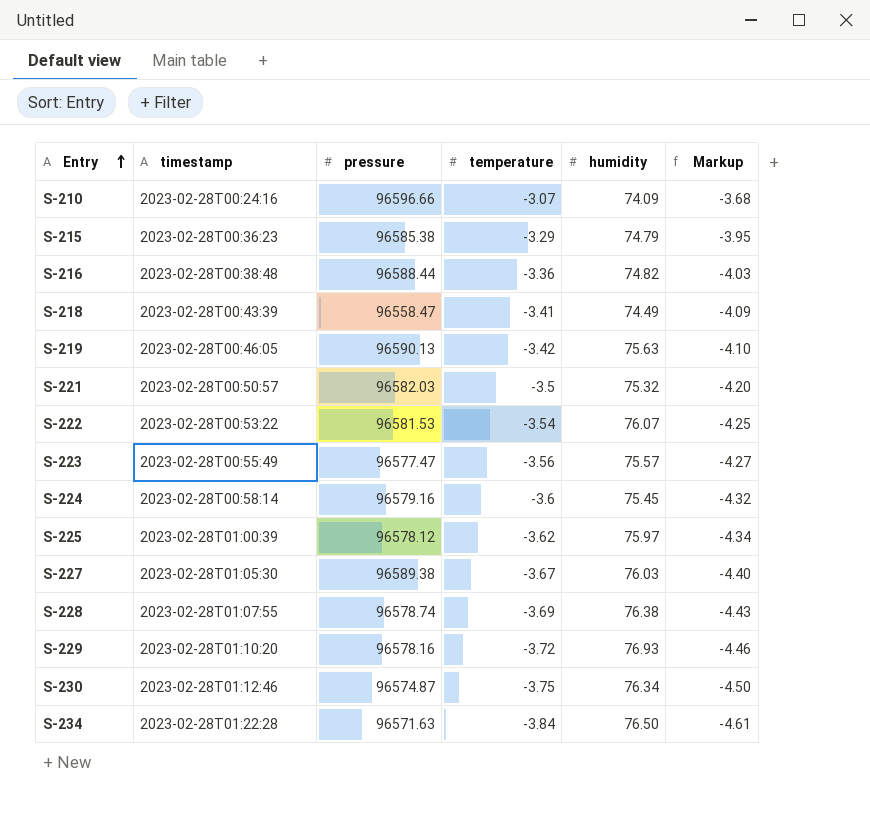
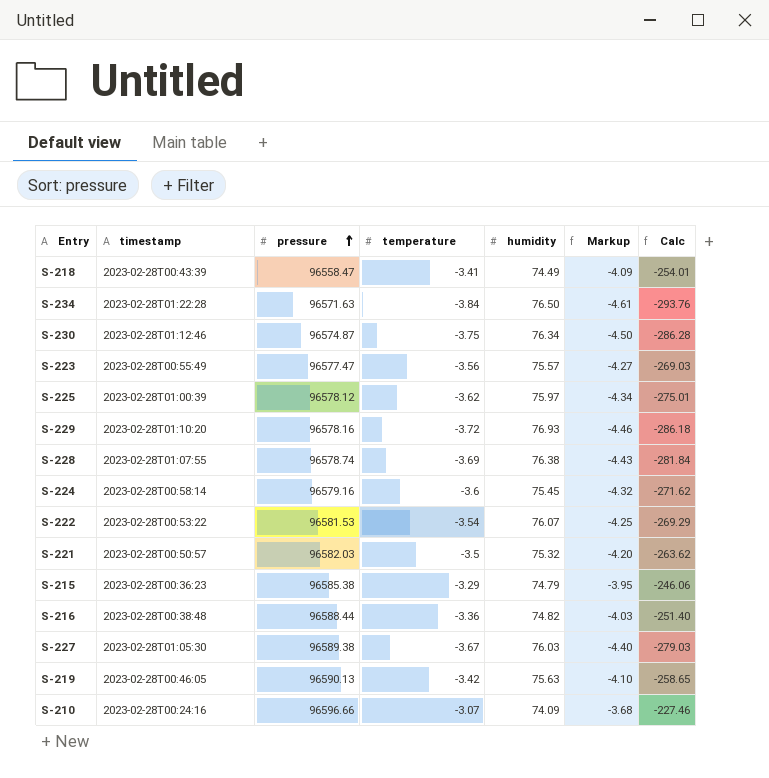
row order: Entry ascending -> pressure ascending
column Calc | formula: none -> [temperature] * [humidity]

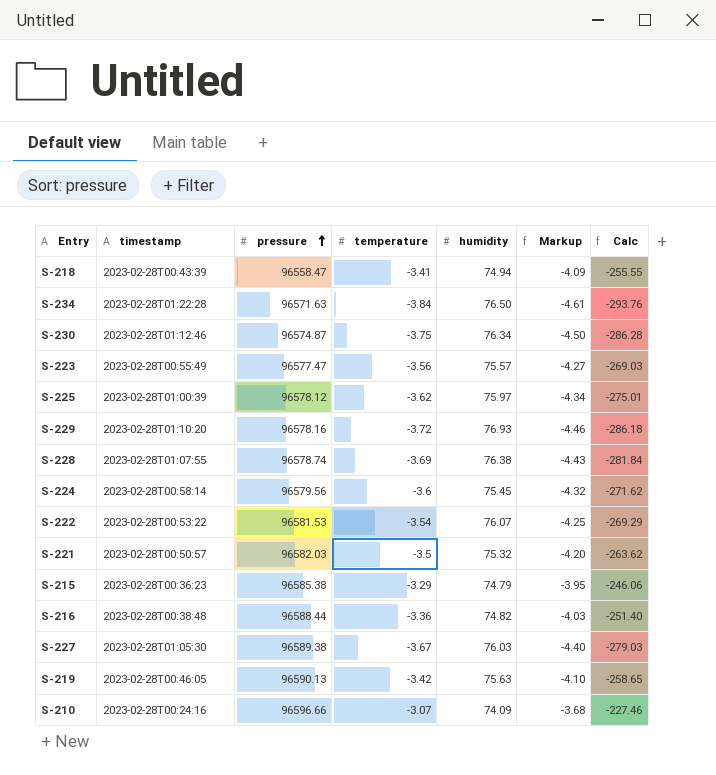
S-218 | humidity: 74.49 -> 74.94
S-218 | Calc: -254.01 -> -255.55
S-224 | pressure: 96579.16 -> 96579.56

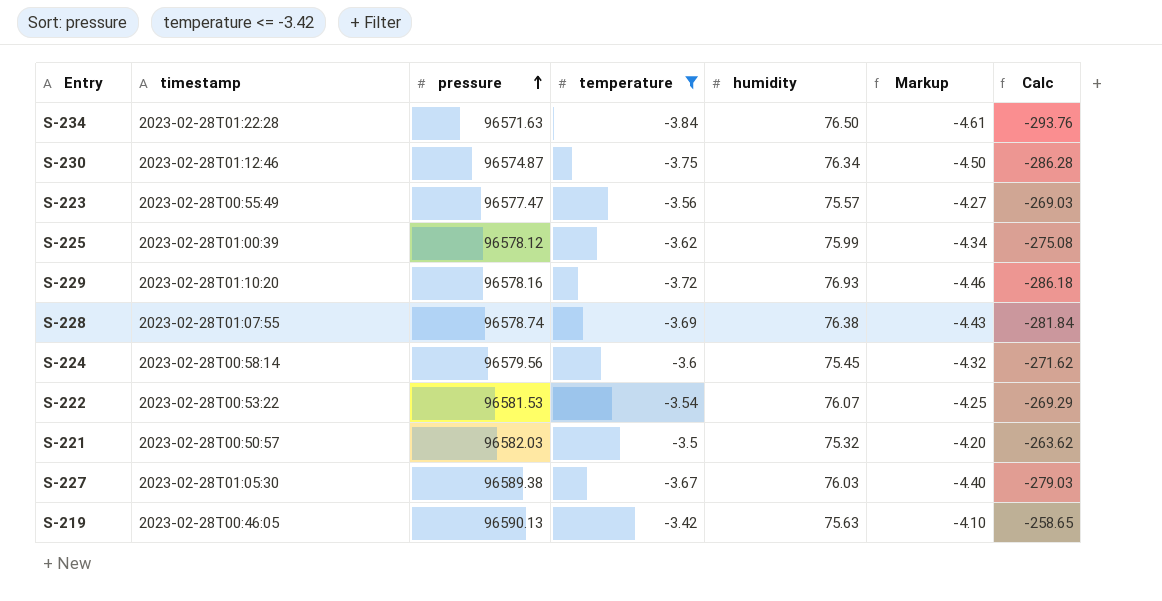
filter: none -> temperature <= -3.42
S-225 | humidity: 75.97 -> 75.99
S-225 | Calc: -275.01 -> -275.08

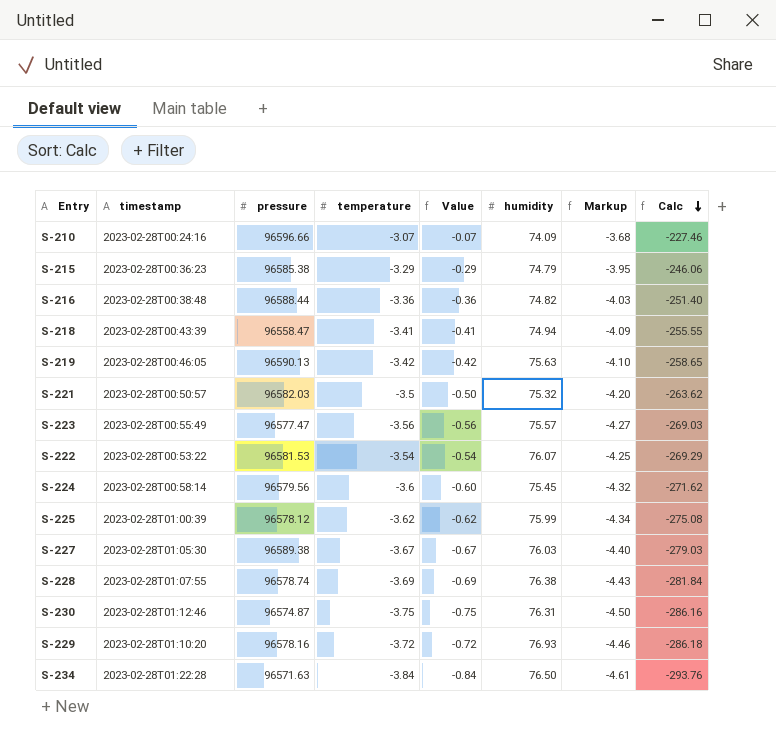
filter: temperature <= -3.42 -> none
row order: pressure ascending -> Calc descending
column Value | formula: none -> [temperature] + 3
S-230 | humidity: 76.34 -> 76.31
S-230 | Calc: -286.28 -> -286.16

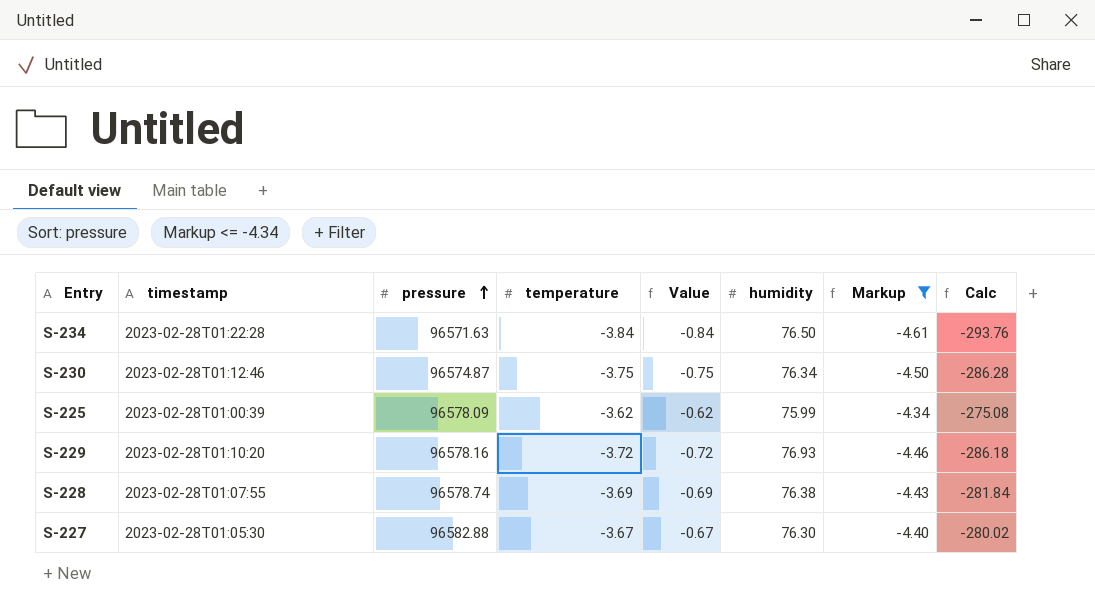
filter: none -> Markup <= -4.34
row order: Calc descending -> pressure ascending
S-230 | humidity: 76.31 -> 76.34
S-230 | Calc: -286.16 -> -286.28
S-225 | pressure: 96578.12 -> 96578.09
S-227 | pressure: 96589.38 -> 96582.88
S-227 | humidity: 76.03 -> 76.30
S-227 | Calc: -279.03 -> -280.02

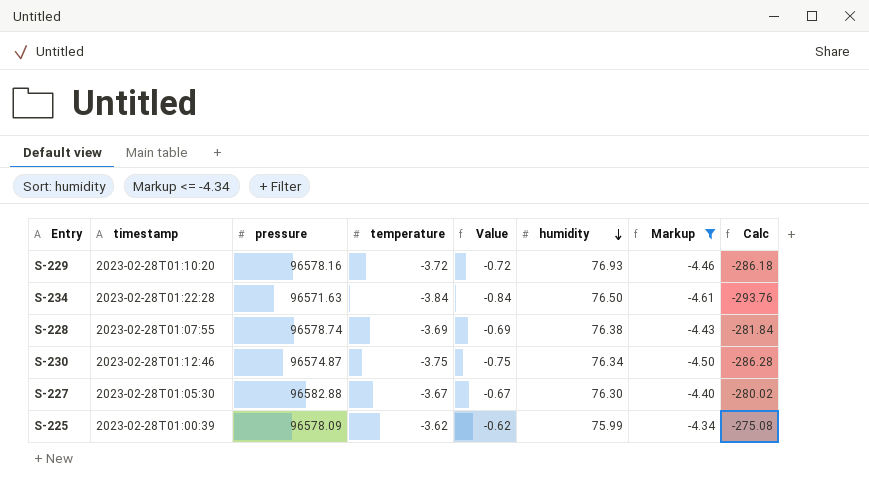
row order: pressure ascending -> humidity descending

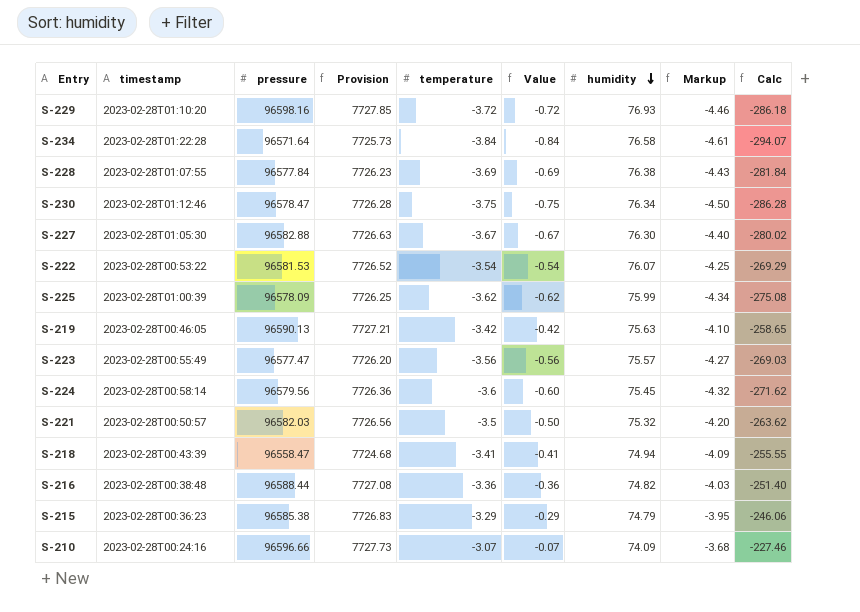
filter: Markup <= -4.34 -> none
column Provision | formula: none -> [pressure] * 0.08
S-229 | pressure: 96578.16 -> 96598.16
S-234 | pressure: 96571.63 -> 96571.64
S-234 | humidity: 76.50 -> 76.58
S-234 | Calc: -293.76 -> -294.07
S-228 | pressure: 96578.74 -> 96577.84
S-230 | pressure: 96574.87 -> 96578.47

